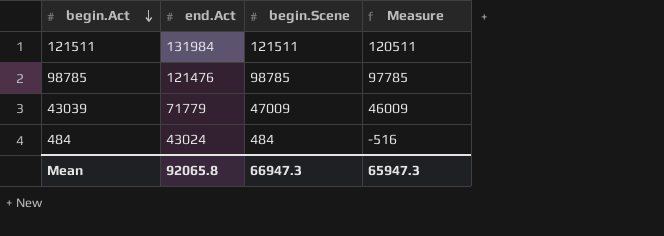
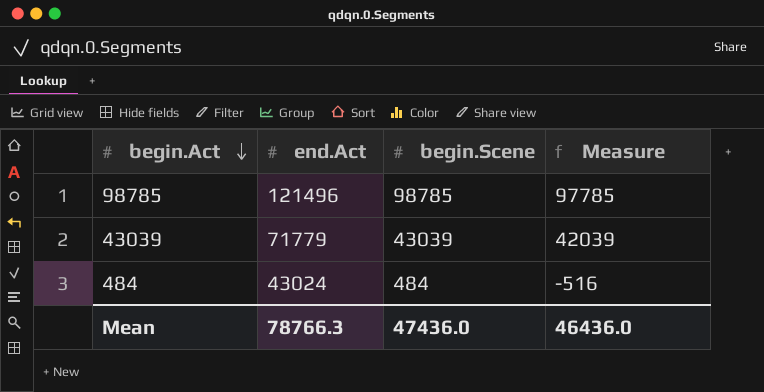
row 121511: 131984 | 121511 | 120511 -> none
98785 | end.Act: 121476 -> 121496
43039 | begin.Scene: 47009 -> 43039
43039 | Measure: 46009 -> 42039
Mean | end.Act: 92065.8 -> 78766.3
Mean | begin.Scene: 66947.3 -> 47436.0
Mean | Measure: 65947.3 -> 46436.0

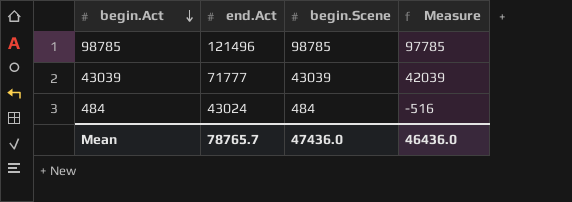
43039 | end.Act: 71779 -> 71777
Mean | end.Act: 78766.3 -> 78765.7

